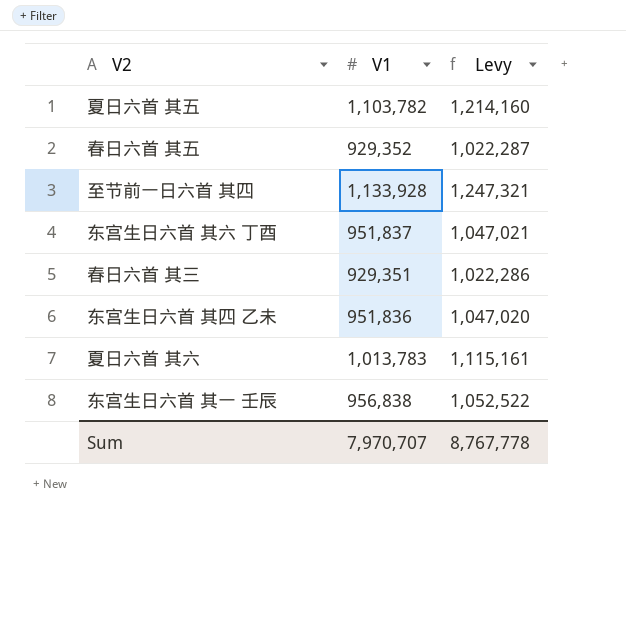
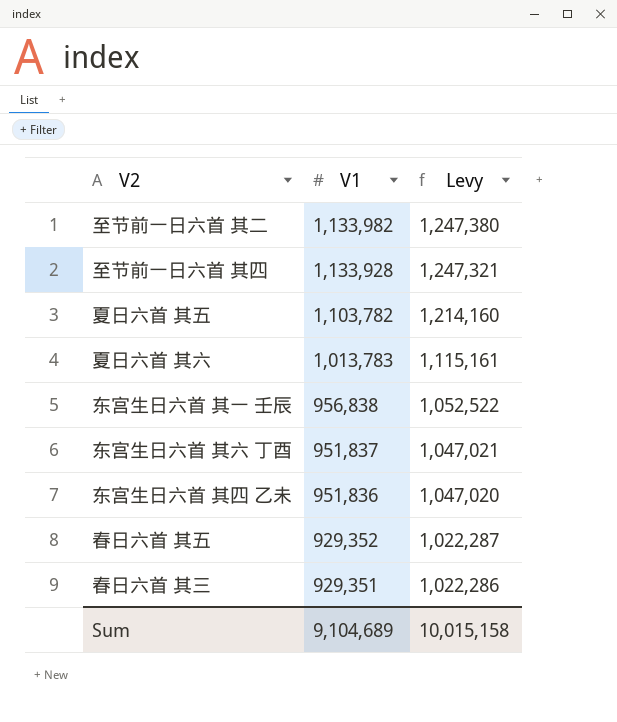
row order: none -> V1 descending
row 至节前一日六首 其二: none -> 1,133,982 | 1,247,380
Sum | V1: 7,970,707 -> 9,104,689
Sum | Levy: 8,767,778 -> 10,015,158

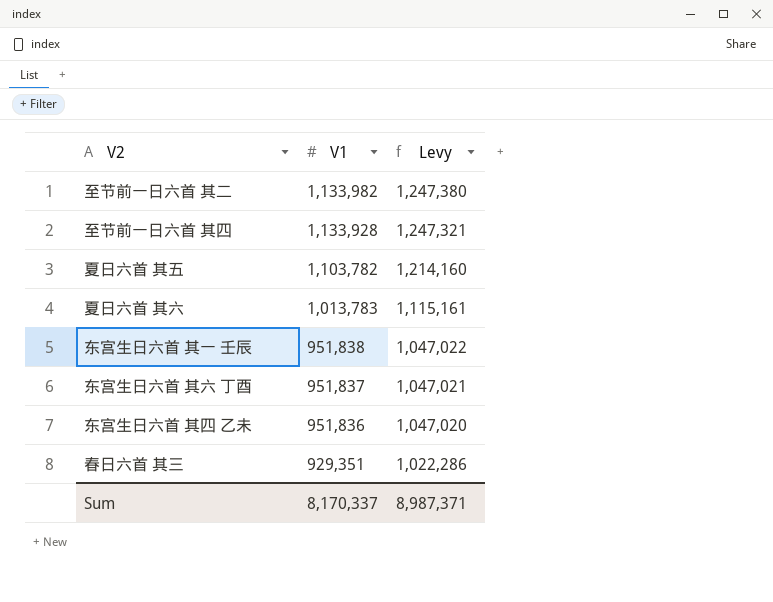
row 春日六首 其五: 929,352 | 1,022,287 -> none
东宫生日六首 其一 壬辰 | V1: 956,838 -> 951,838
东宫生日六首 其一 壬辰 | Levy: 1,052,522 -> 1,047,022
Sum | V1: 9,104,689 -> 8,170,337
Sum | Levy: 10,015,158 -> 8,987,371

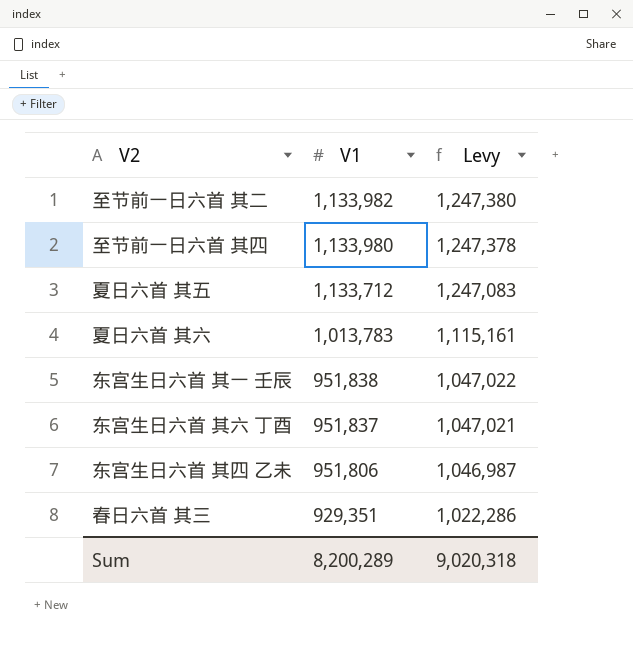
至节前一日六首 其四 | V1: 1,133,928 -> 1,133,980
至节前一日六首 其四 | Levy: 1,247,321 -> 1,247,378
夏日六首 其五 | V1: 1,103,782 -> 1,133,712
夏日六首 其五 | Levy: 1,214,160 -> 1,247,083
东宫生日六首 其四 乙未 | V1: 951,836 -> 951,806
东宫生日六首 其四 乙未 | Levy: 1,047,020 -> 1,046,987
Sum | V1: 8,170,337 -> 8,200,289
Sum | Levy: 8,987,371 -> 9,020,318

